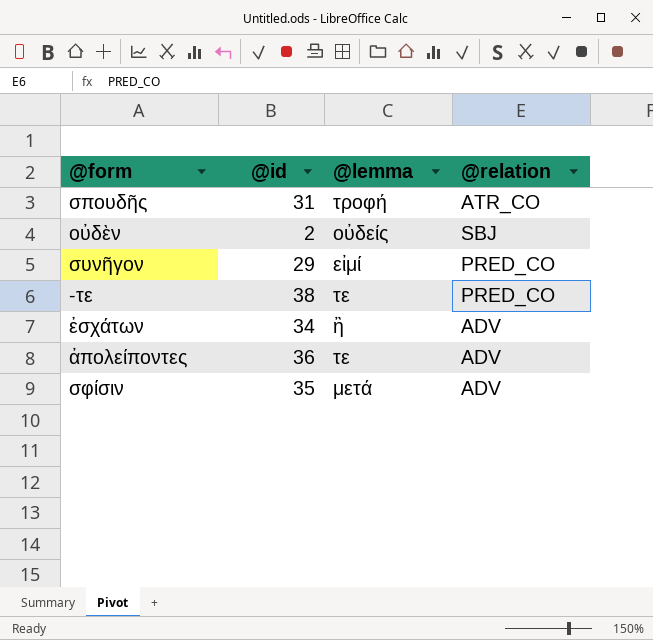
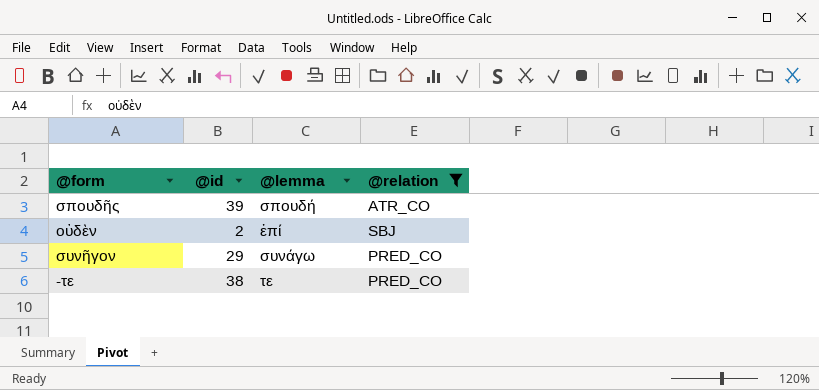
filter: none -> @relation != ADV
σπουδῆς | @id: 31 -> 39
σπουδῆς | @lemma: τροφή -> σπουδή
οὐδὲν | @lemma: οὐδείς -> ἐπί
συνῆγον | @lemma: εἰμί -> συνάγω

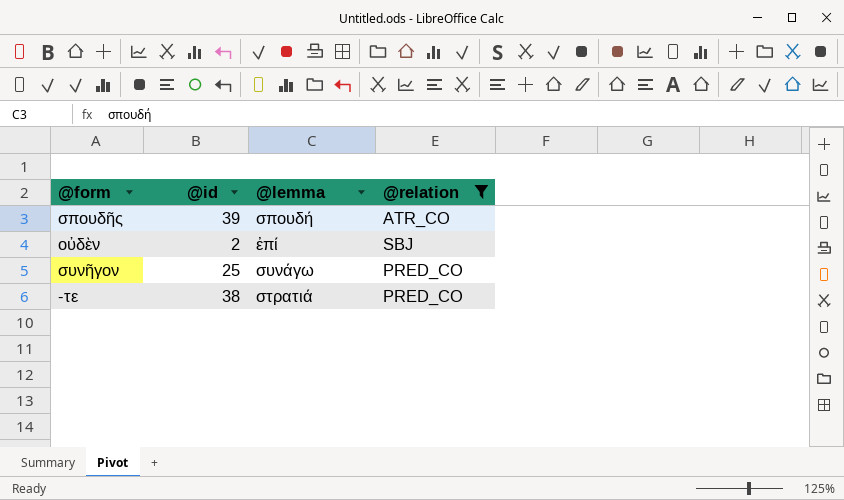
συνῆγον | @id: 29 -> 25
-τε | @lemma: τε -> στρατιά

